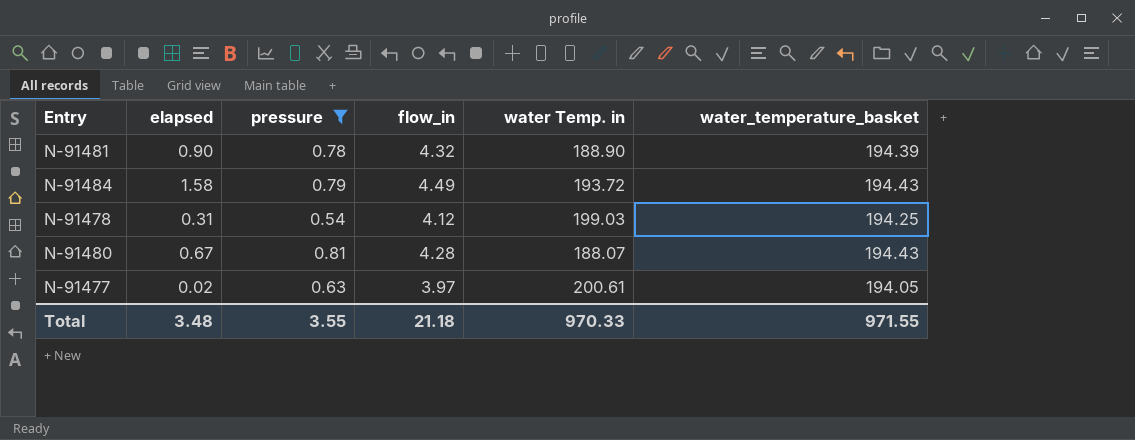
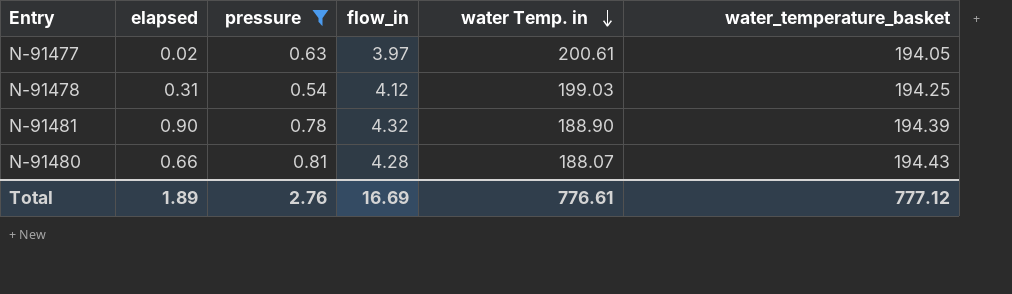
row order: none -> water Temp. in descending
row N-91484: 1.58 | 0.79 | 4.49 | 193.72 | 194.43 -> none
N-91480 | elapsed: 0.67 -> 0.66
Total | elapsed: 3.48 -> 1.89
Total | pressure: 3.55 -> 2.76
Total | flow_in: 21.18 -> 16.69
Total | water Temp. in: 970.33 -> 776.61
Total | water_temperature_basket: 971.55 -> 777.12

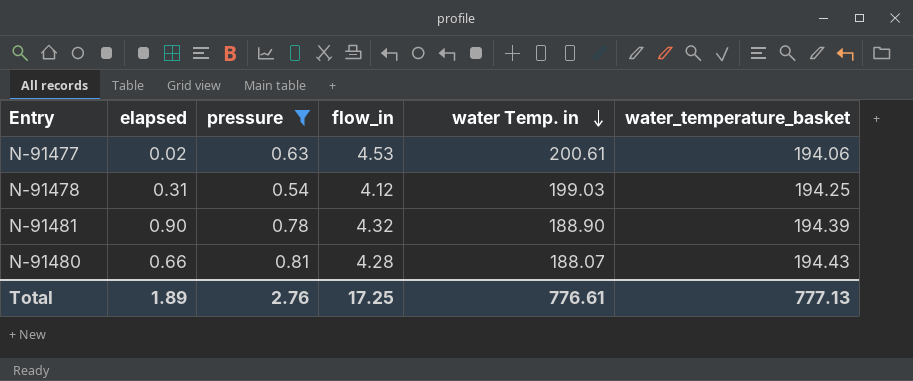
N-91477 | flow_in: 3.97 -> 4.53
N-91477 | water_temperature_basket: 194.05 -> 194.06
Total | flow_in: 16.69 -> 17.25
Total | water_temperature_basket: 777.12 -> 777.13

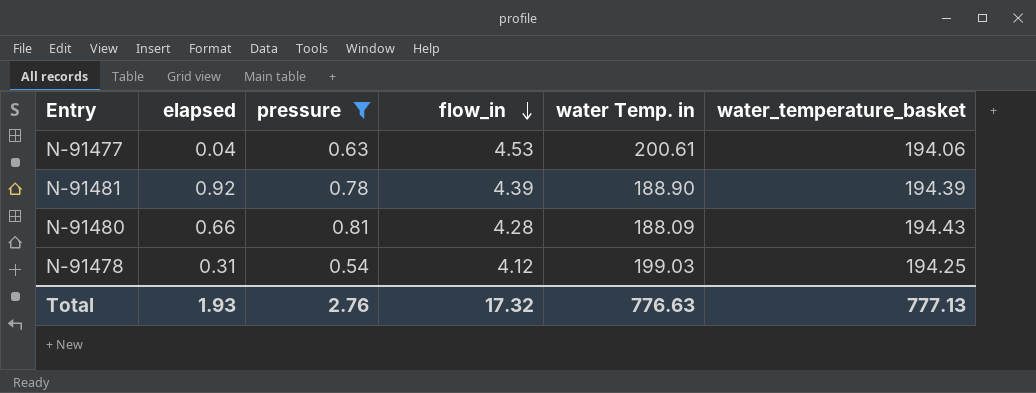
row order: water Temp. in descending -> flow_in descending
N-91477 | elapsed: 0.02 -> 0.04
N-91481 | elapsed: 0.90 -> 0.92
N-91481 | flow_in: 4.32 -> 4.39
N-91480 | water Temp. in: 188.07 -> 188.09
Total | elapsed: 1.89 -> 1.93
Total | flow_in: 17.25 -> 17.32
Total | water Temp. in: 776.61 -> 776.63

